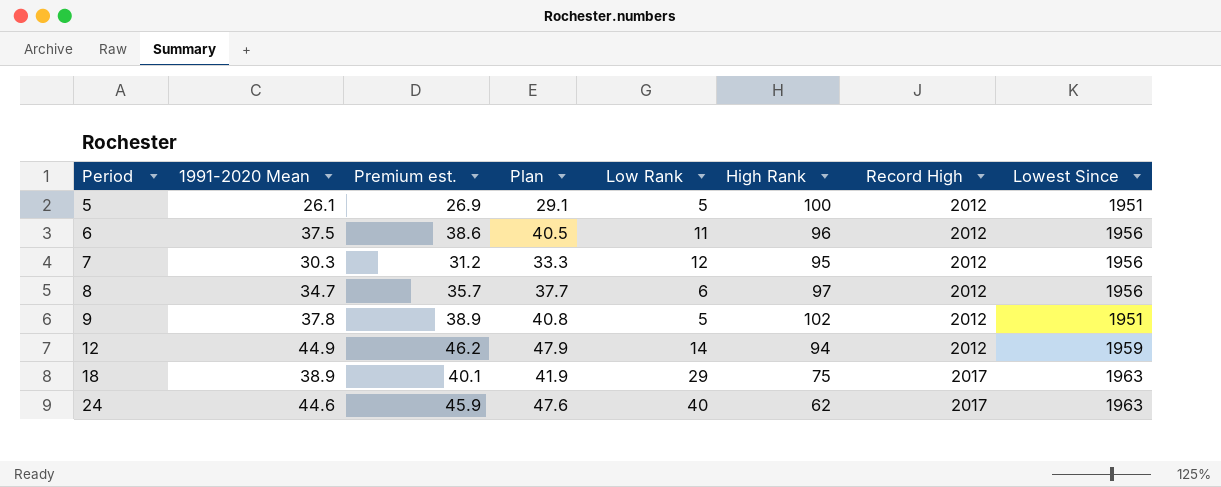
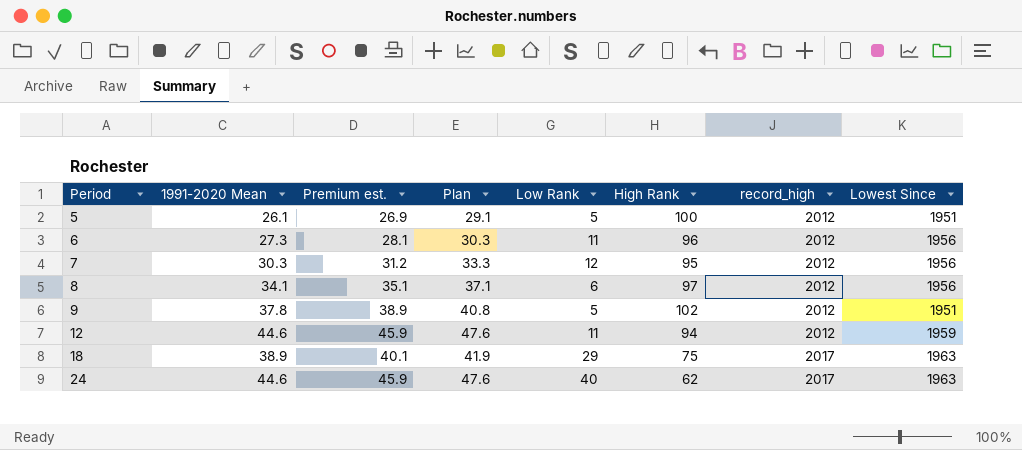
column name: Record High -> record_high
6 | 1991-2020 Mean: 37.5 -> 27.3
6 | Premium est.: 38.6 -> 28.1
6 | Plan: 40.5 -> 30.3
8 | 1991-2020 Mean: 34.7 -> 34.1
8 | Premium est.: 35.7 -> 35.1
8 | Plan: 37.7 -> 37.1
12 | 1991-2020 Mean: 44.9 -> 44.6
12 | Premium est.: 46.2 -> 45.9
12 | Plan: 47.9 -> 47.6
12 | Low Rank: 14 -> 11

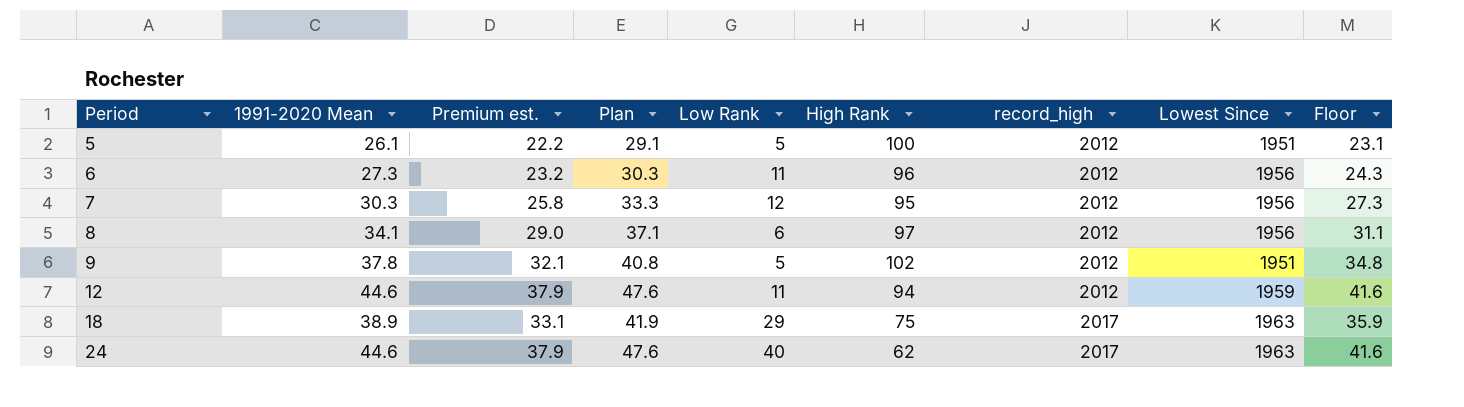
column Premium est. | formula: [1991-2020 Mean] * 1.03 -> [1991-2020 Mean] * 0.85
column Floor | formula: none -> [1991-2020 Mean] - 3

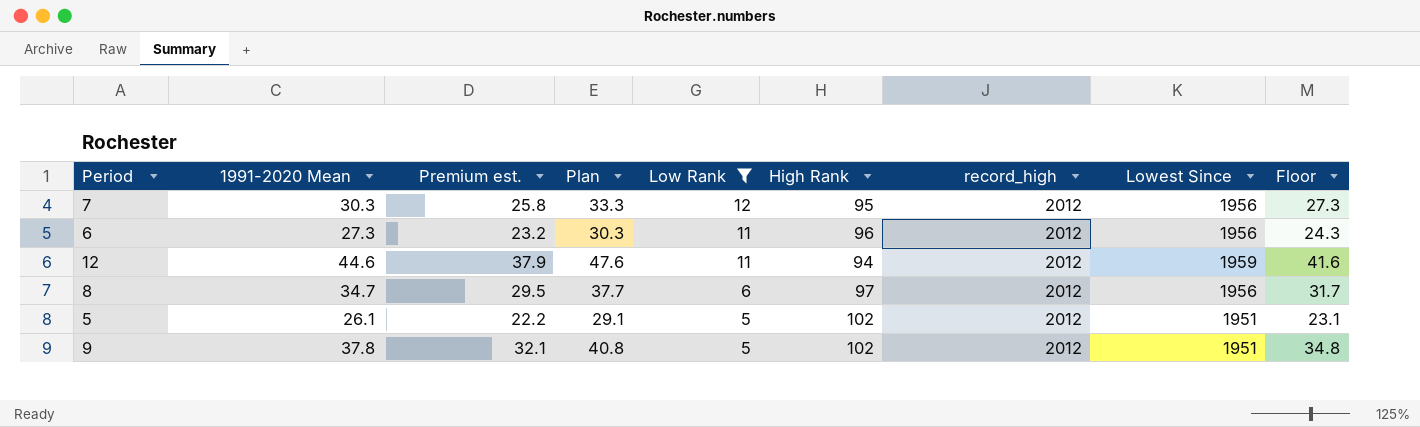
filter: none -> Low Rank <= 12
row order: Period ascending -> Low Rank descending
8 | 1991-2020 Mean: 34.1 -> 34.7
8 | Premium est.: 29.0 -> 29.5
8 | Plan: 37.1 -> 37.7
8 | Floor: 31.1 -> 31.7
5 | High Rank: 100 -> 102

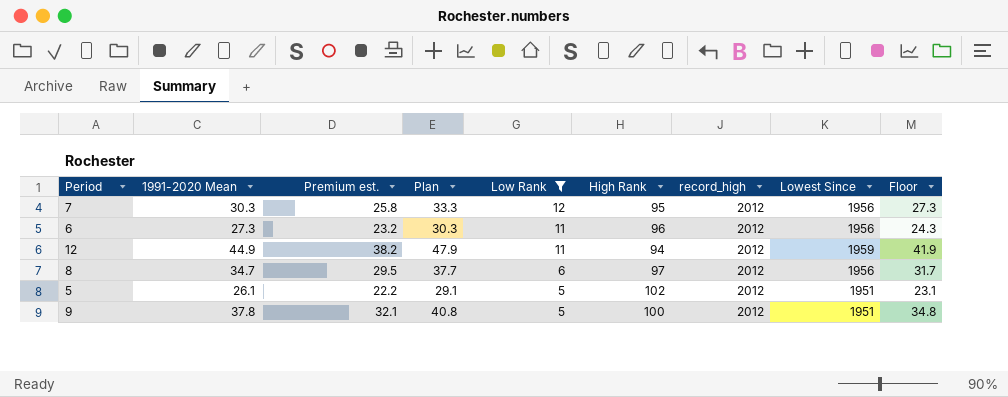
12 | 1991-2020 Mean: 44.6 -> 44.9
12 | Premium est.: 37.9 -> 38.2
12 | Plan: 47.6 -> 47.9
12 | Floor: 41.6 -> 41.9
9 | High Rank: 102 -> 100

